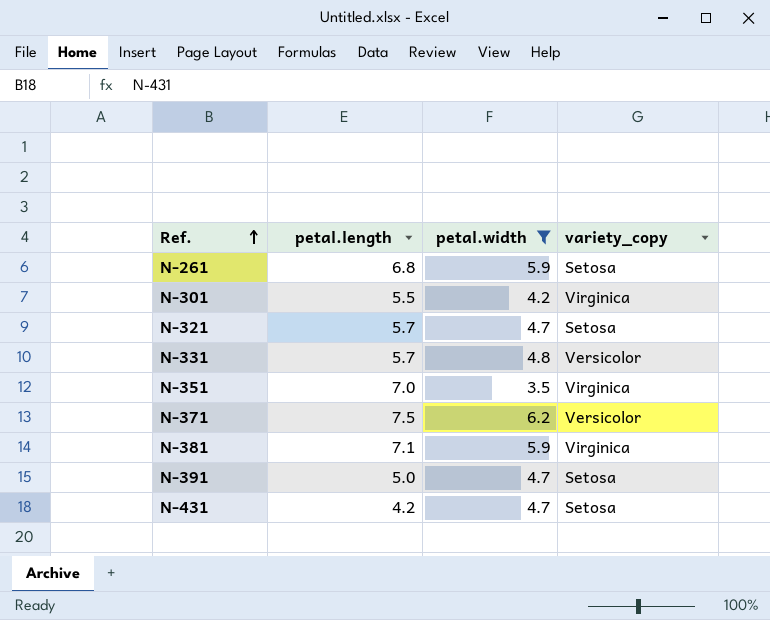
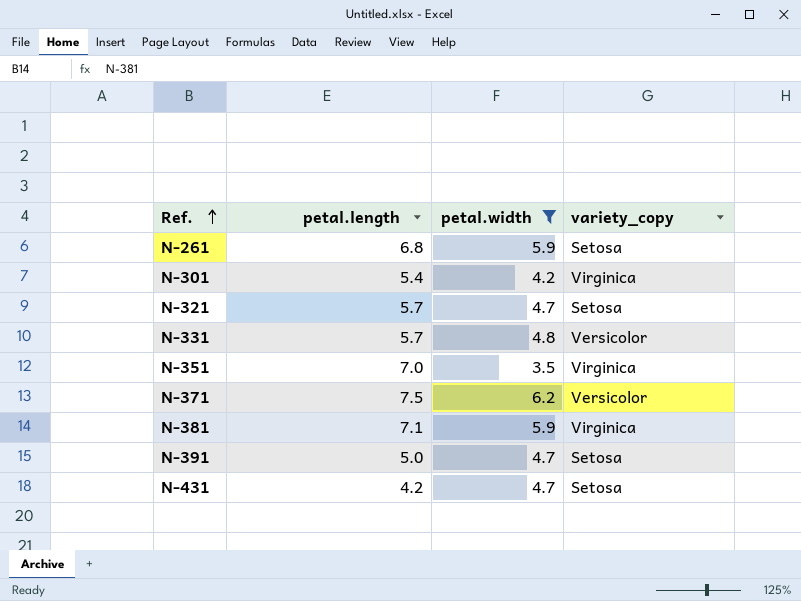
N-301 | petal.length: 5.5 -> 5.4

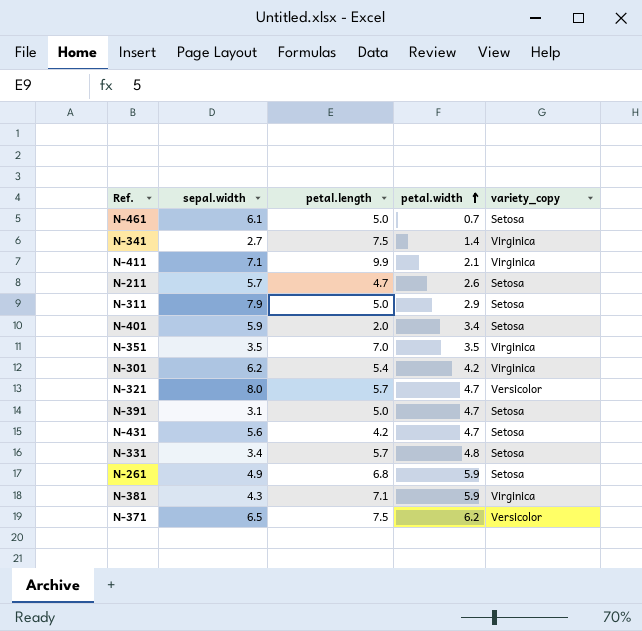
filter: petal.width >= 3.5 -> none
row order: Ref. ascending -> petal.width ascending
column sepal.width | position: none -> 2
N-321 | variety_copy: Setosa -> Versicolor
N-331 | variety_copy: Versicolor -> Setosa

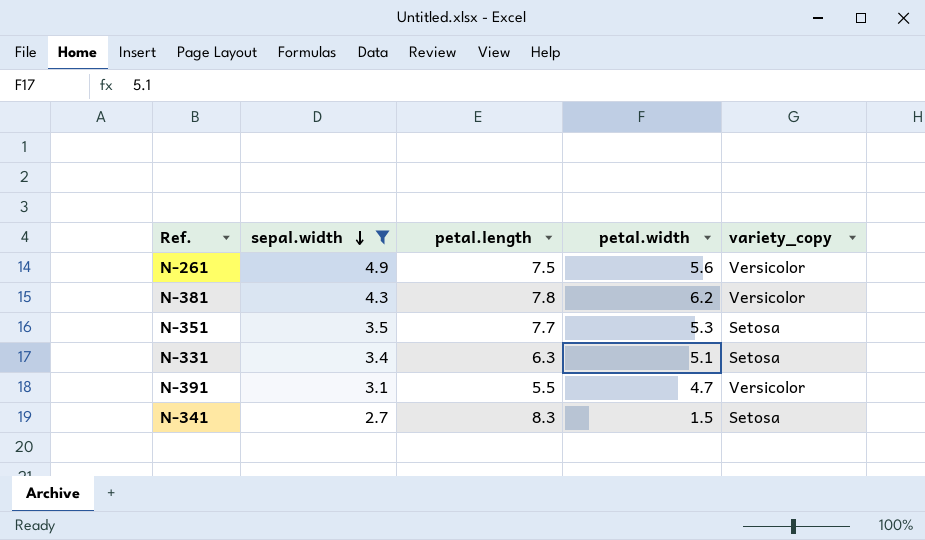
filter: none -> sepal.width <= 4.9
row order: petal.width ascending -> sepal.width descending
N-261 | petal.length: 6.8 -> 7.5
N-261 | petal.width: 5.9 -> 5.6
N-261 | variety_copy: Setosa -> Versicolor
N-381 | petal.length: 7.1 -> 7.8
N-381 | petal.width: 5.9 -> 6.2
N-381 | variety_copy: Virginica -> Versicolor
N-351 | petal.length: 7.0 -> 7.7
N-351 | petal.width: 3.5 -> 5.3
N-351 | variety_copy: Virginica -> Setosa
N-331 | petal.length: 5.7 -> 6.3
N-331 | petal.width: 4.8 -> 5.1
N-391 | petal.length: 5.0 -> 5.5
N-391 | variety_copy: Setosa -> Versicolor
N-341 | petal.length: 7.5 -> 8.3
N-341 | petal.width: 1.4 -> 1.5
N-341 | variety_copy: Virginica -> Setosa

